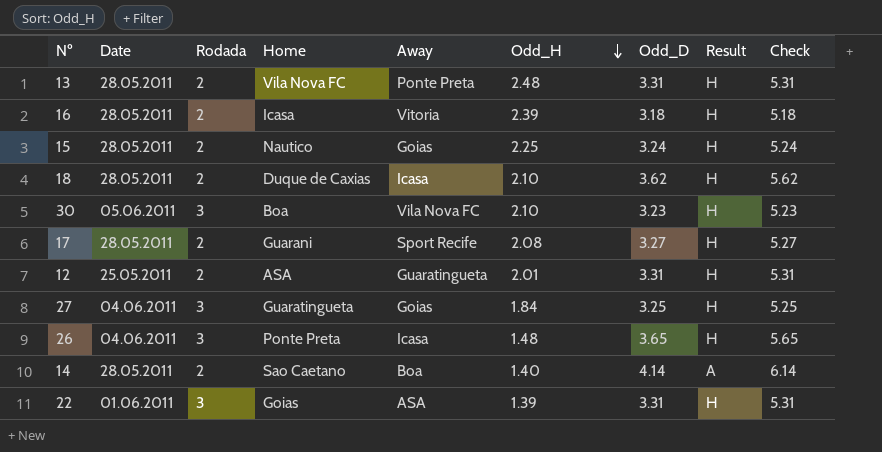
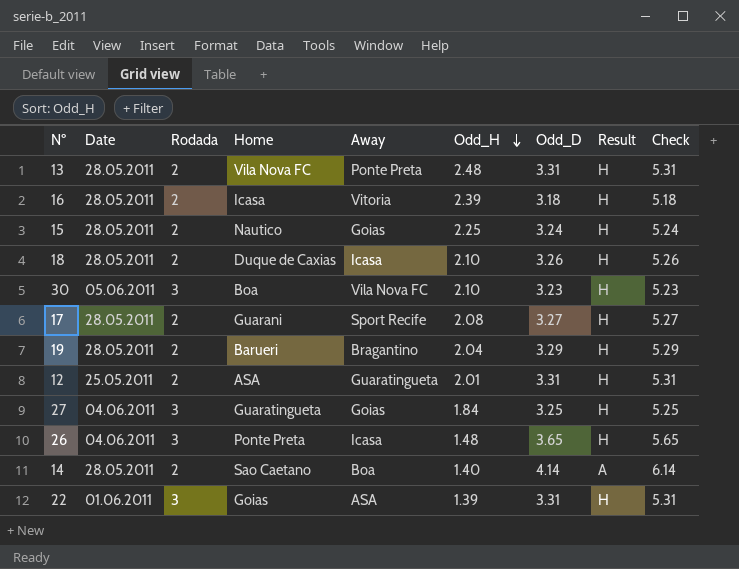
18 | Odd_D: 3.62 -> 3.26
18 | Check: 5.62 -> 5.26
row 19: none -> 28.05.2011 | 2 | Barueri | Bragantino | 2.04 | 3.29 | H | 5.29

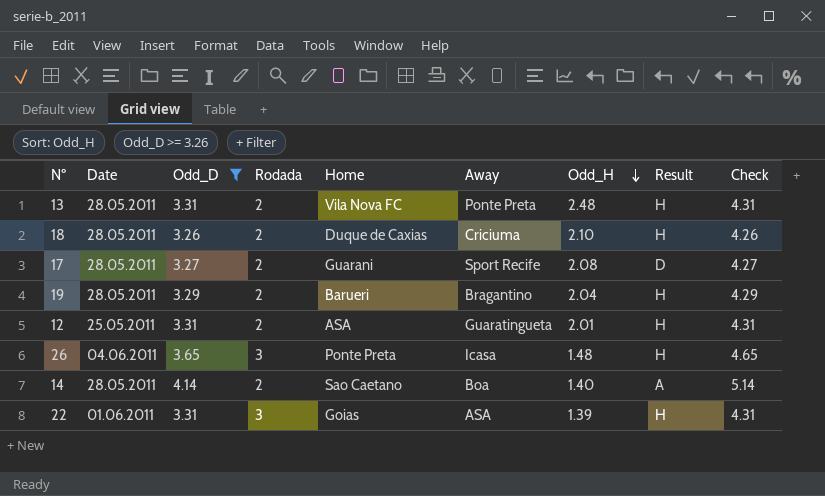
filter: none -> Odd_D >= 3.26
column Odd_D | position: 7 -> 3
column Check | formula: [Odd_D] + 2 -> [Odd_D] + 1
18 | Away: Icasa -> Criciuma
17 | Result: H -> D

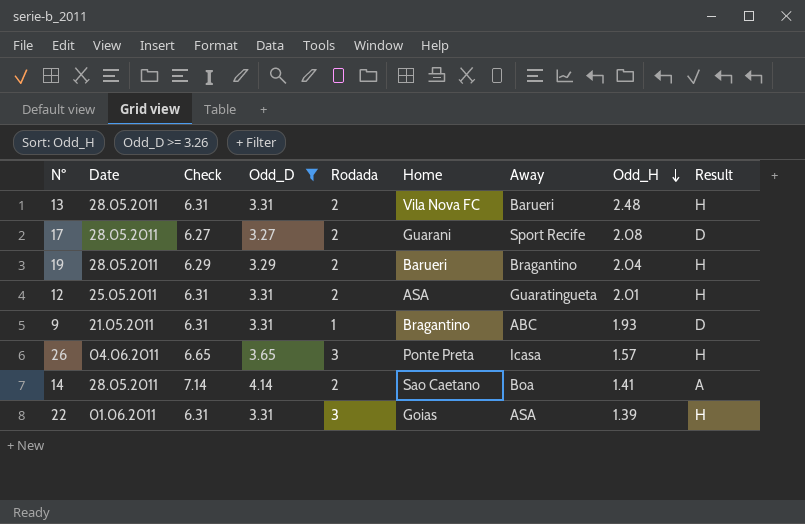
column Check | formula: [Odd_D] + 1 -> [Odd_D] + 3
column Check | position: 9 -> 3
row 18: 28.05.2011 | 3.26 | 2 | Duque de Caxias | Criciuma | 2.10 | H | 4.26 -> none
13 | Away: Ponte Preta -> Barueri
row 9: none -> 21.05.2011 | 6.31 | 3.31 | 1 | Bragantino | ABC | 1.93 | D
26 | Odd_H: 1.48 -> 1.57
14 | Odd_H: 1.40 -> 1.41

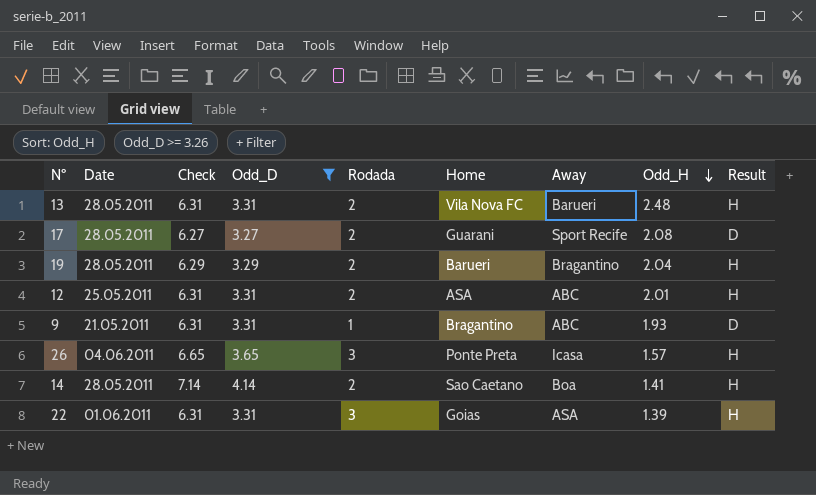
12 | Away: Guaratingueta -> ABC
14 | Result: A -> H

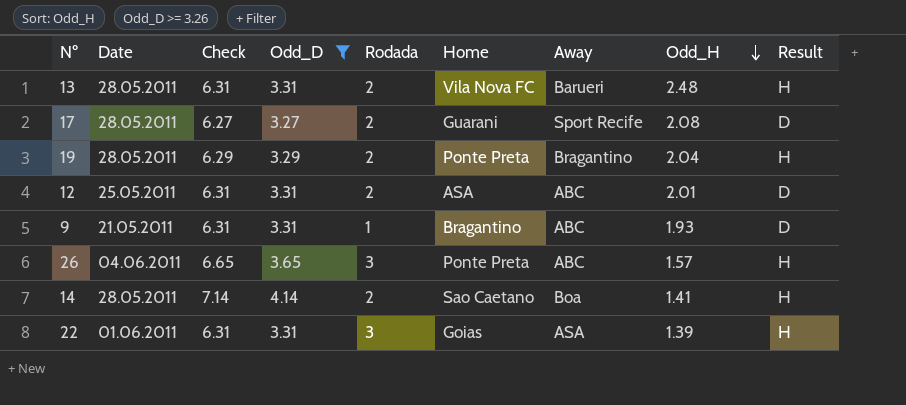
19 | Home: Barueri -> Ponte Preta
12 | Result: H -> D
26 | Away: Icasa -> ABC

